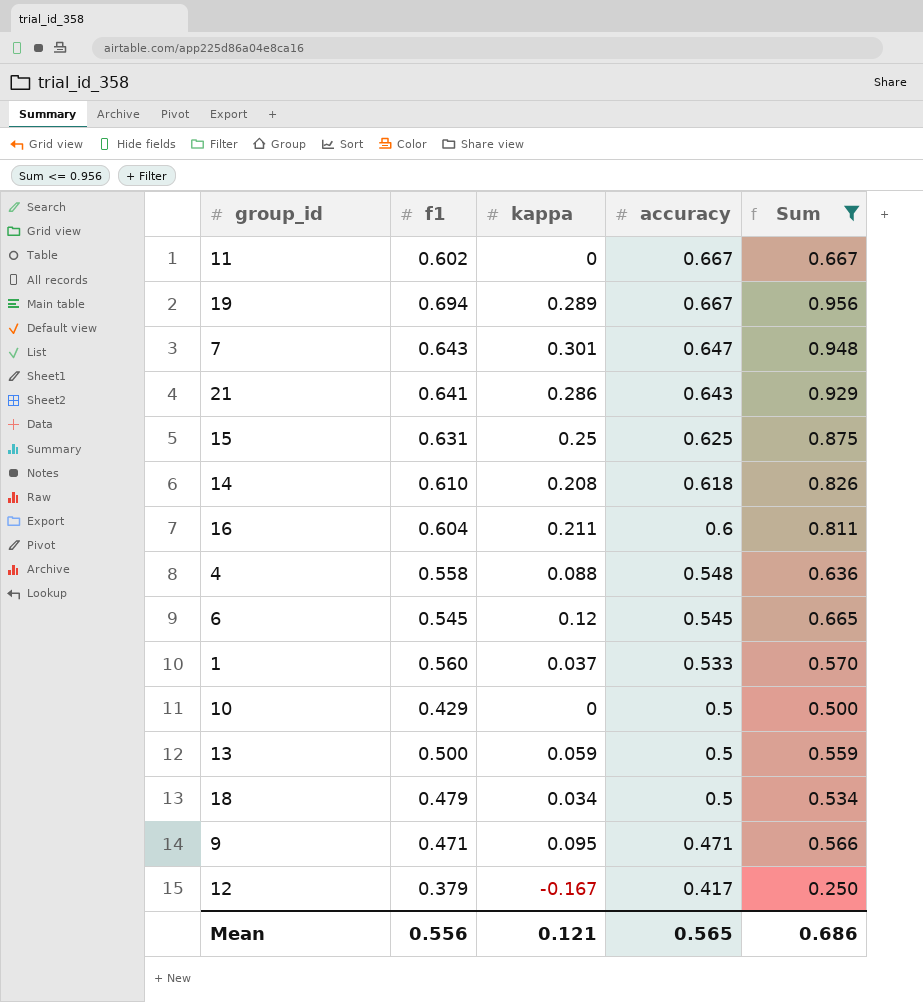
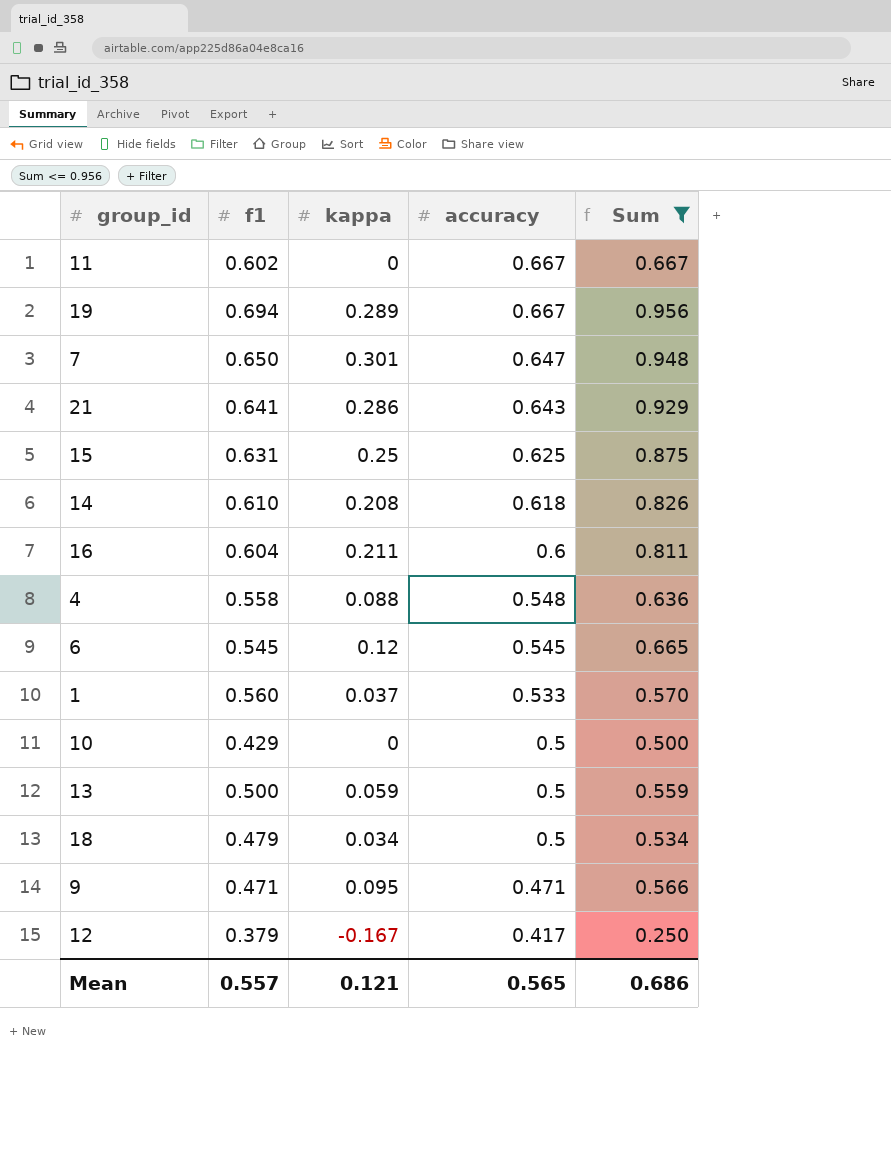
7 | f1: 0.643 -> 0.650
Mean | f1: 0.556 -> 0.557

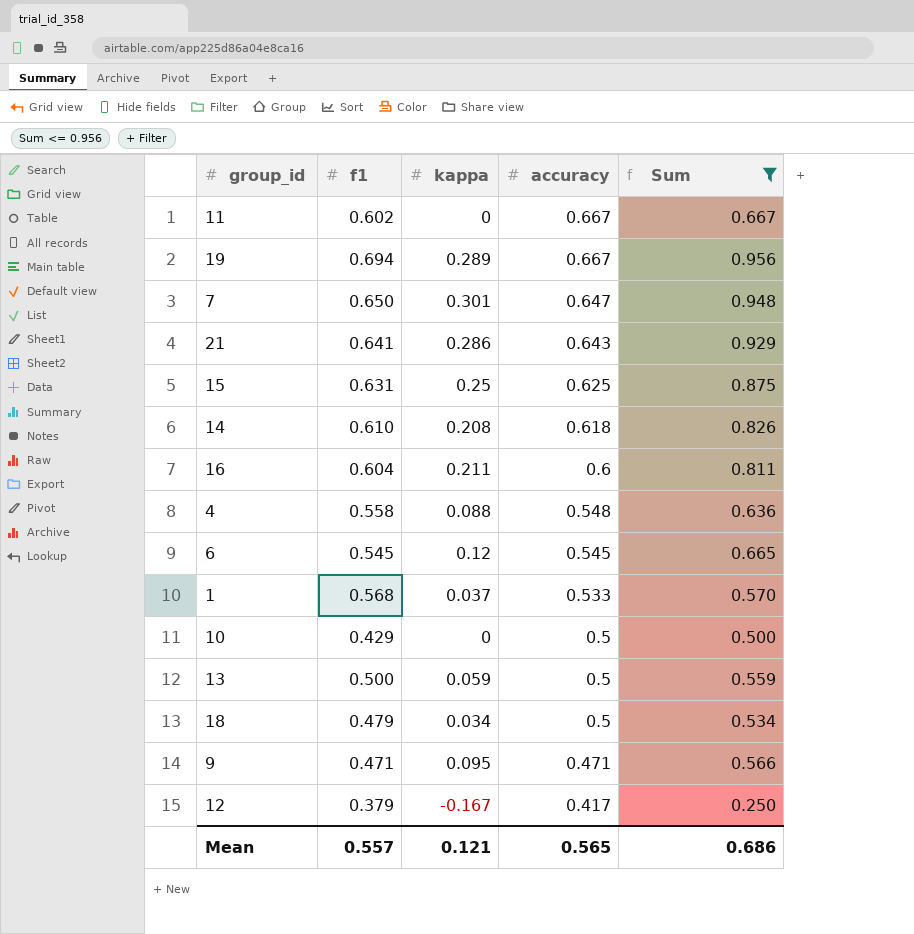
1 | f1: 0.560 -> 0.568

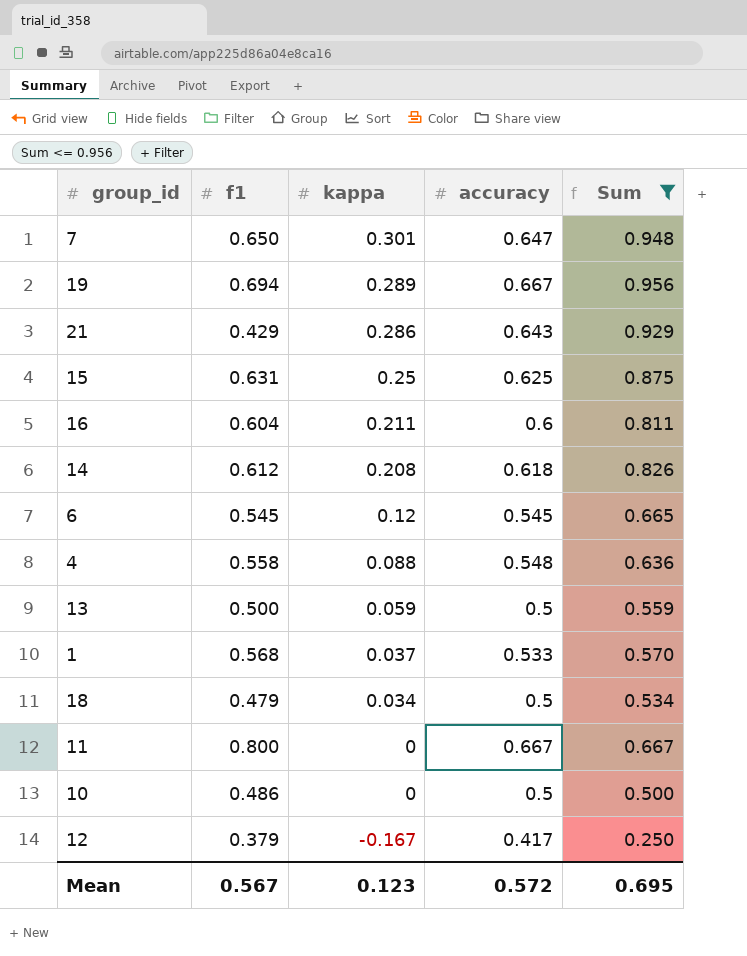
row order: accuracy descending -> kappa descending
row 9: 0.471 | 0.095 | 0.471 | 0.566 -> none
21 | f1: 0.641 -> 0.429
14 | f1: 0.610 -> 0.612
11 | f1: 0.602 -> 0.800
10 | f1: 0.429 -> 0.486
Mean | f1: 0.557 -> 0.567
Mean | kappa: 0.121 -> 0.123
Mean | accuracy: 0.565 -> 0.572
Mean | Sum: 0.686 -> 0.695

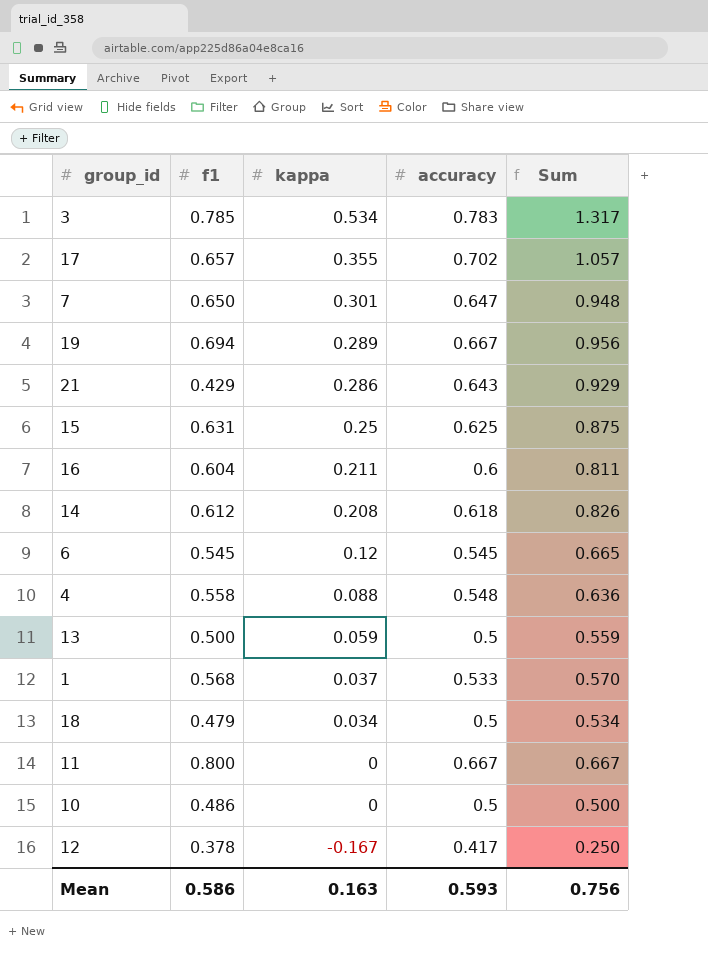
filter: Sum <= 0.956 -> none
12 | f1: 0.379 -> 0.378
Mean | f1: 0.567 -> 0.586
Mean | kappa: 0.123 -> 0.163
Mean | accuracy: 0.572 -> 0.593
Mean | Sum: 0.695 -> 0.756

